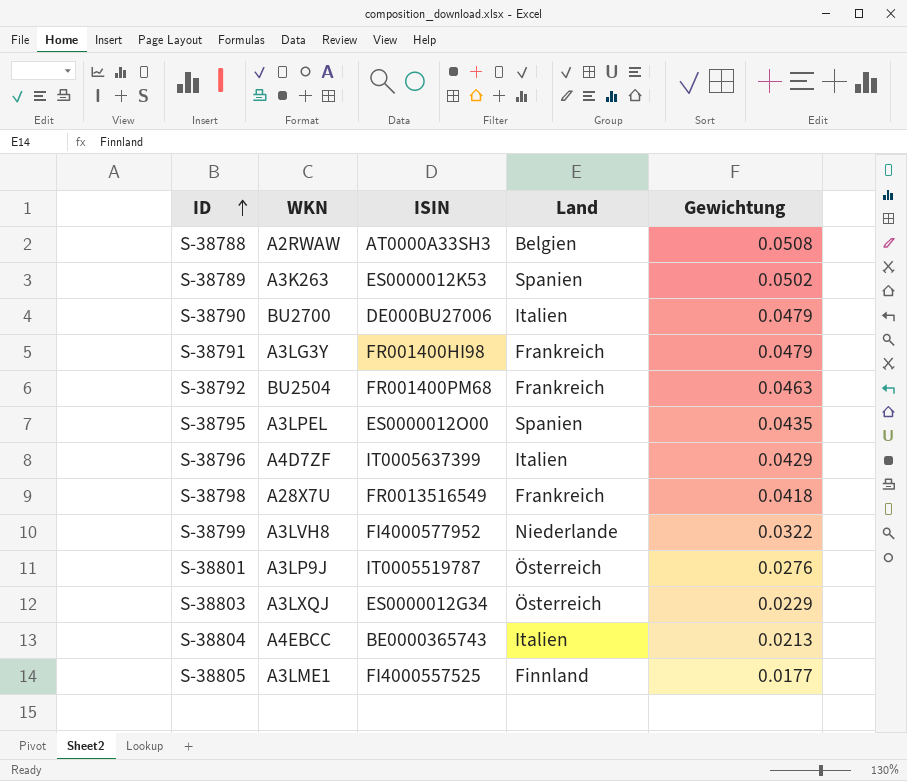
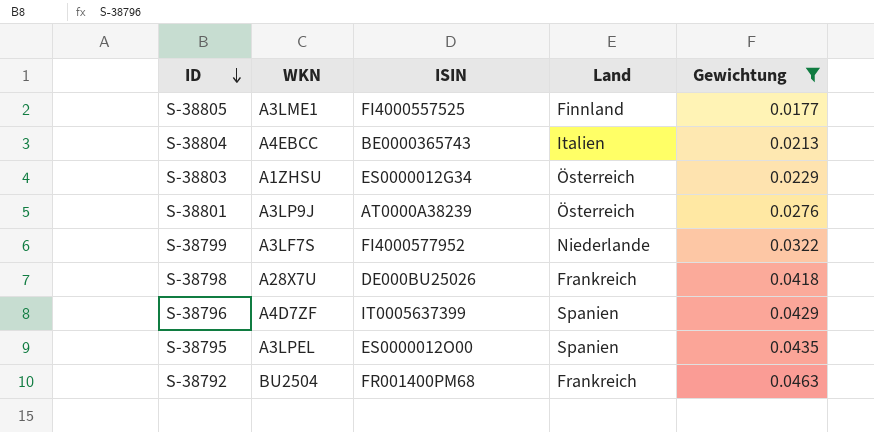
filter: none -> Gewichtung <= 0.0463
row order: ID ascending -> ID descending
S-38803 | WKN: A3LXQJ -> A1ZHSU
S-38801 | ISIN: IT0005519787 -> AT0000A38239
S-38799 | WKN: A3LVH8 -> A3LF7S
S-38798 | ISIN: FR0013516549 -> DE000BU25026
S-38796 | Land: Italien -> Spanien

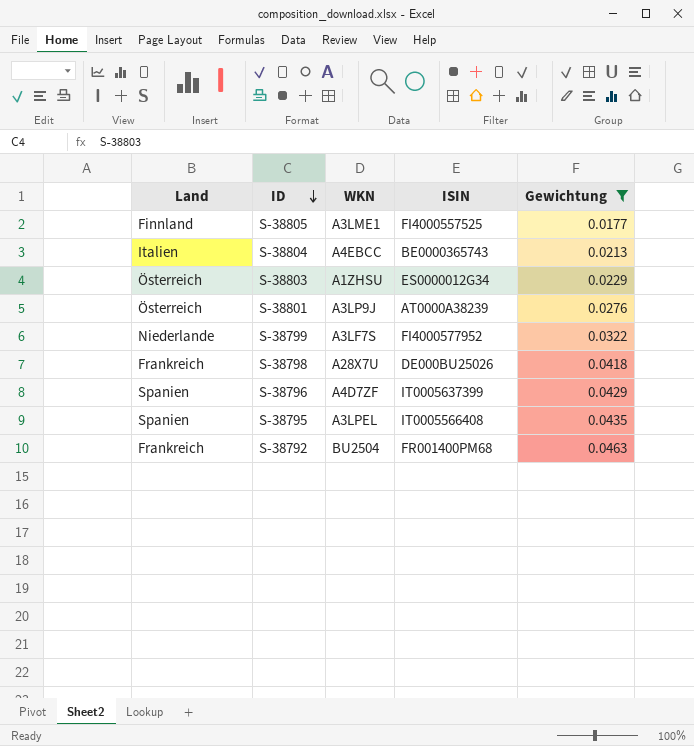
column Land | position: 4 -> 1
S-38795 | ISIN: ES0000012O00 -> IT0005566408

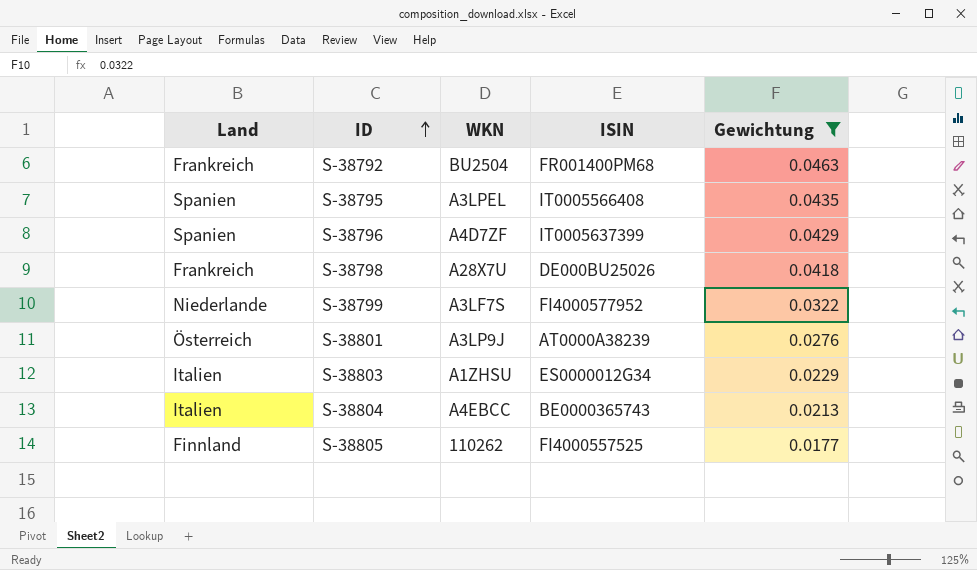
row order: ID descending -> ID ascending
S-38803 | Land: Österreich -> Italien
S-38805 | WKN: A3LME1 -> 110262

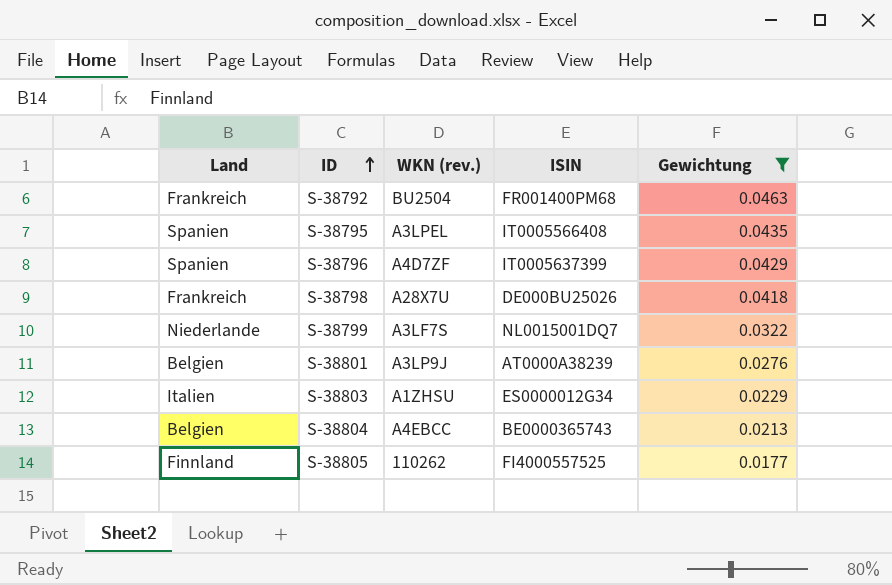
column name: WKN -> WKN (rev.)
S-38799 | ISIN: FI4000577952 -> NL0015001DQ7
S-38801 | Land: Österreich -> Belgien
S-38804 | Land: Italien -> Belgien

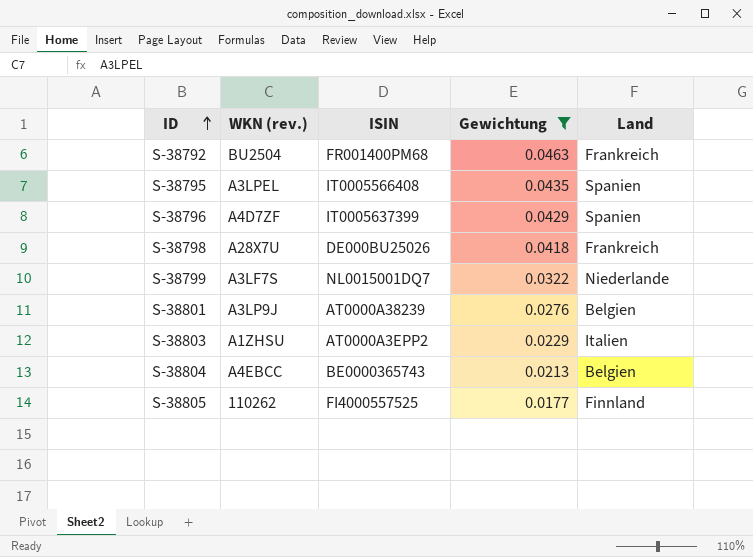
column Land | position: 1 -> 5
S-38803 | ISIN: ES0000012G34 -> AT0000A3EPP2

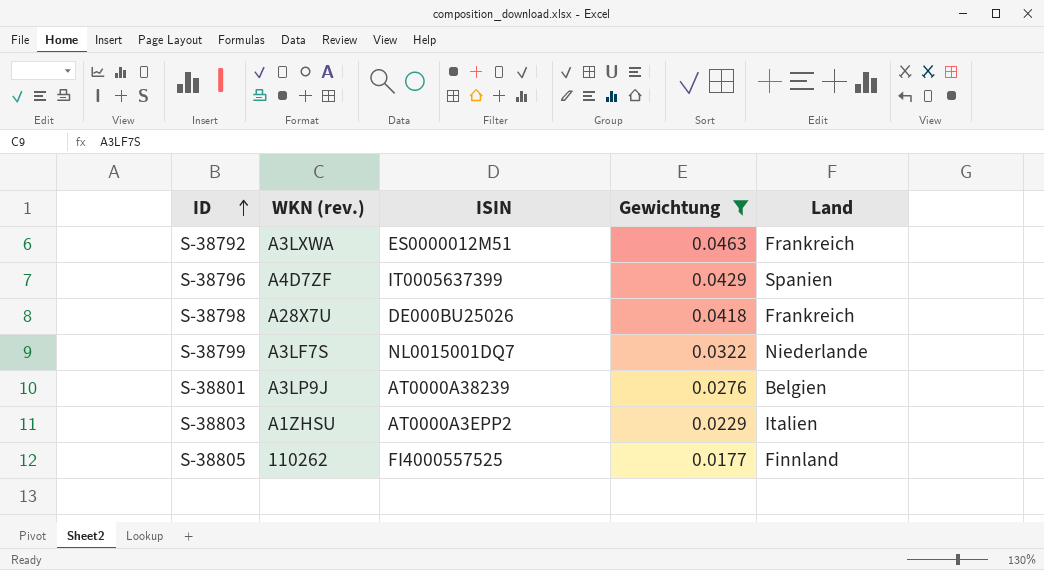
row S-38795: A3LPEL | IT0005566408 | 0.0435 | Spanien -> none
row S-38804: A4EBCC | BE0000365743 | 0.0213 | Belgien -> none
S-38792 | WKN (rev.): BU2504 -> A3LXWA
S-38792 | ISIN: FR001400PM68 -> ES0000012M51

